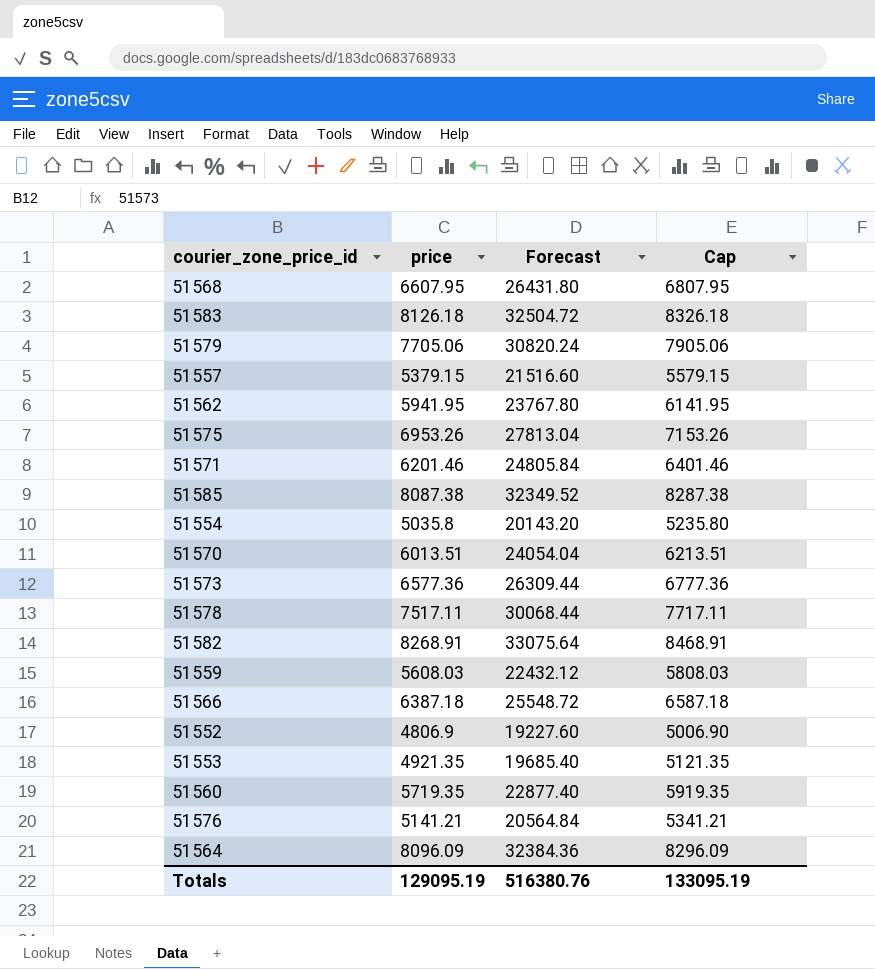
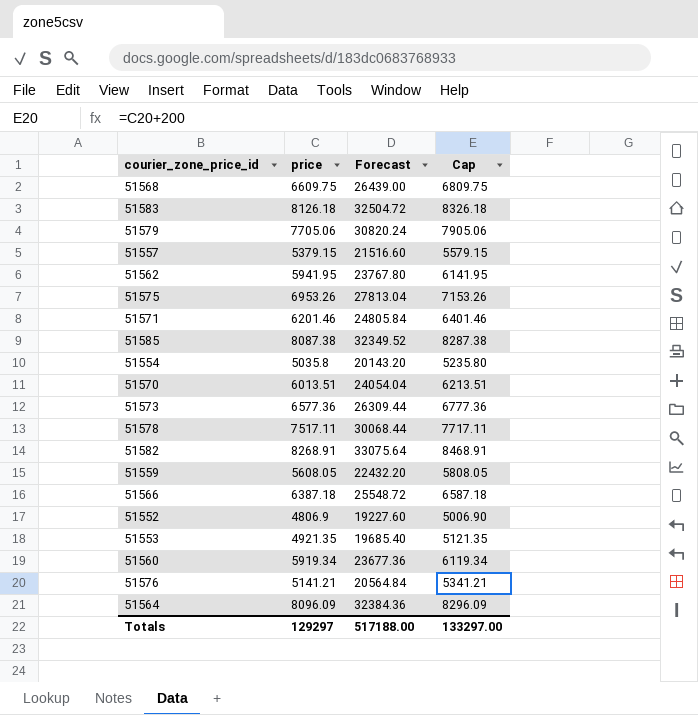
51568 | price: 6607.95 -> 6609.75
51568 | Forecast: 26431.80 -> 26439.00
51568 | Cap: 6807.95 -> 6809.75
51559 | price: 5608.03 -> 5608.05
51559 | Forecast: 22432.12 -> 22432.20
51559 | Cap: 5808.03 -> 5808.05
51560 | price: 5719.35 -> 5919.34
51560 | Forecast: 22877.40 -> 23677.36
51560 | Cap: 5919.35 -> 6119.34
Totals | price: 129095.19 -> 129297
Totals | Forecast: 516380.76 -> 517188.00
Totals | Cap: 133095.19 -> 133297.00

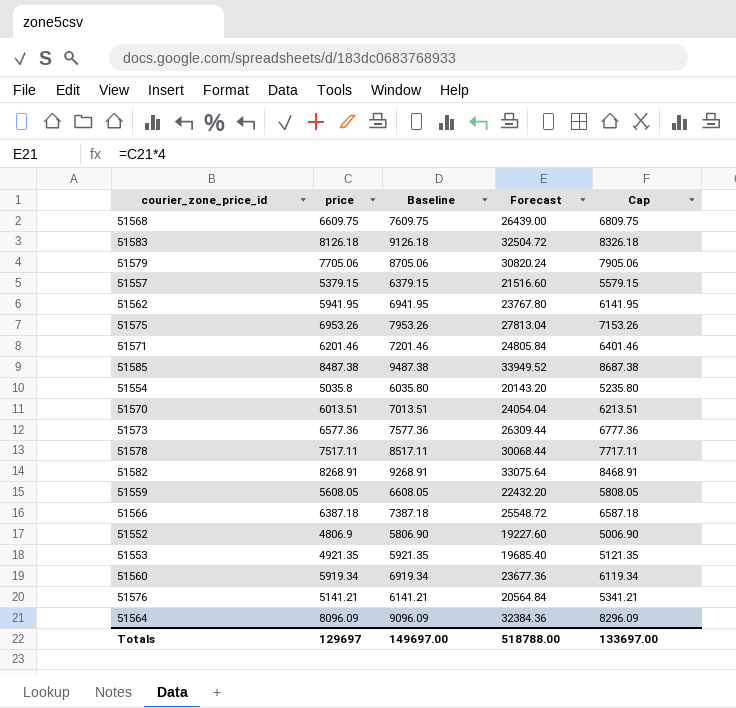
column Baseline | formula: none -> [price] + 1000
51585 | price: 8087.38 -> 8487.38
51585 | Forecast: 32349.52 -> 33949.52
51585 | Cap: 8287.38 -> 8687.38
Totals | price: 129297 -> 129697
Totals | Forecast: 517188.00 -> 518788.00
Totals | Cap: 133297.00 -> 133697.00

